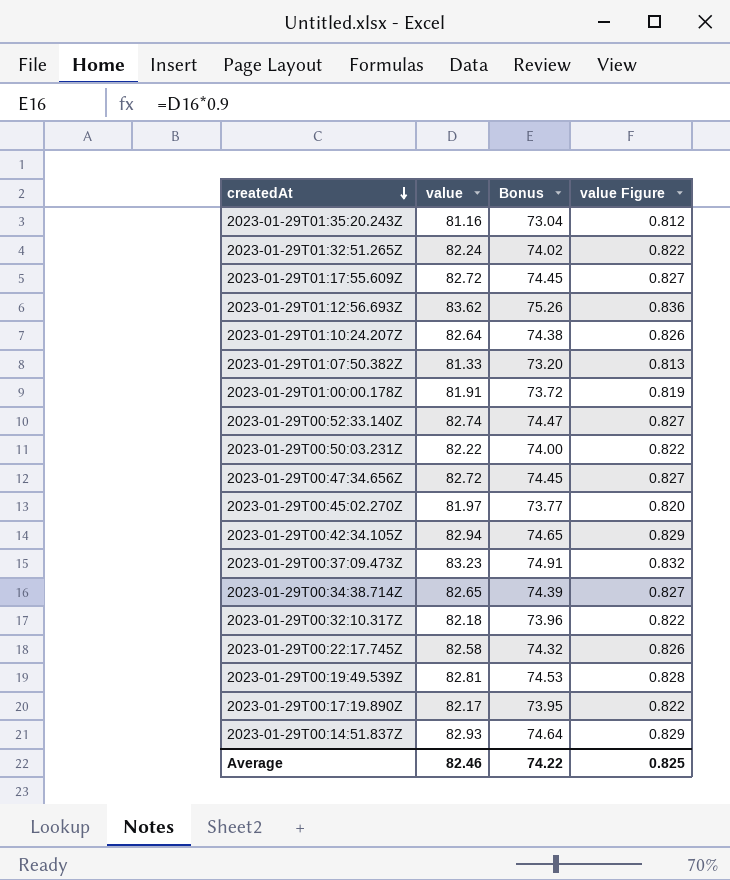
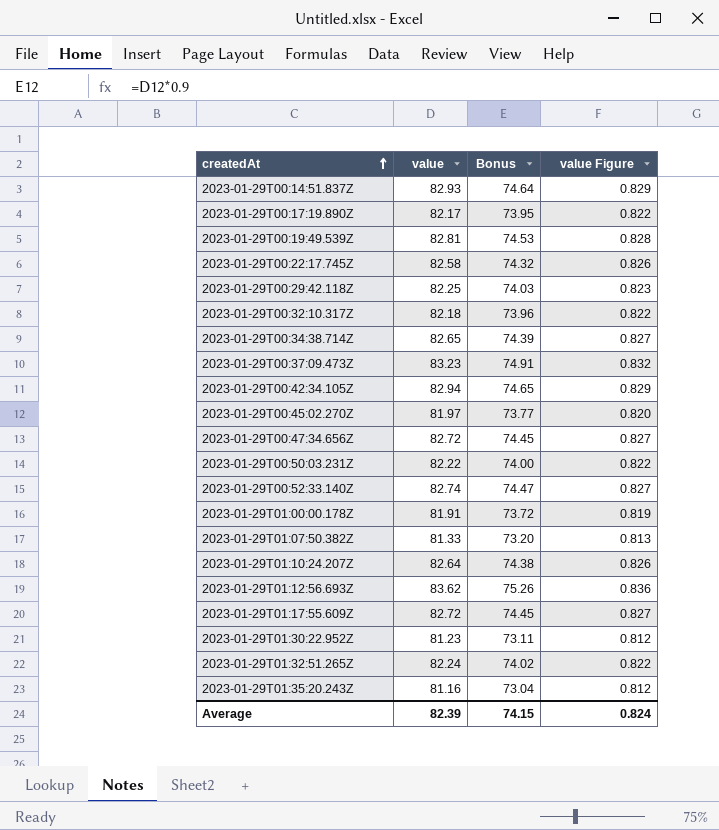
row order: createdAt descending -> createdAt ascending
row 2023-01-29T00:29:42.118Z: none -> 82.25 | 74.03 | 0.823
row 2023-01-29T01:30:22.952Z: none -> 81.23 | 73.11 | 0.812
Average | value: 82.46 -> 82.39
Average | Bonus: 74.22 -> 74.15
Average | value Figure: 0.825 -> 0.824

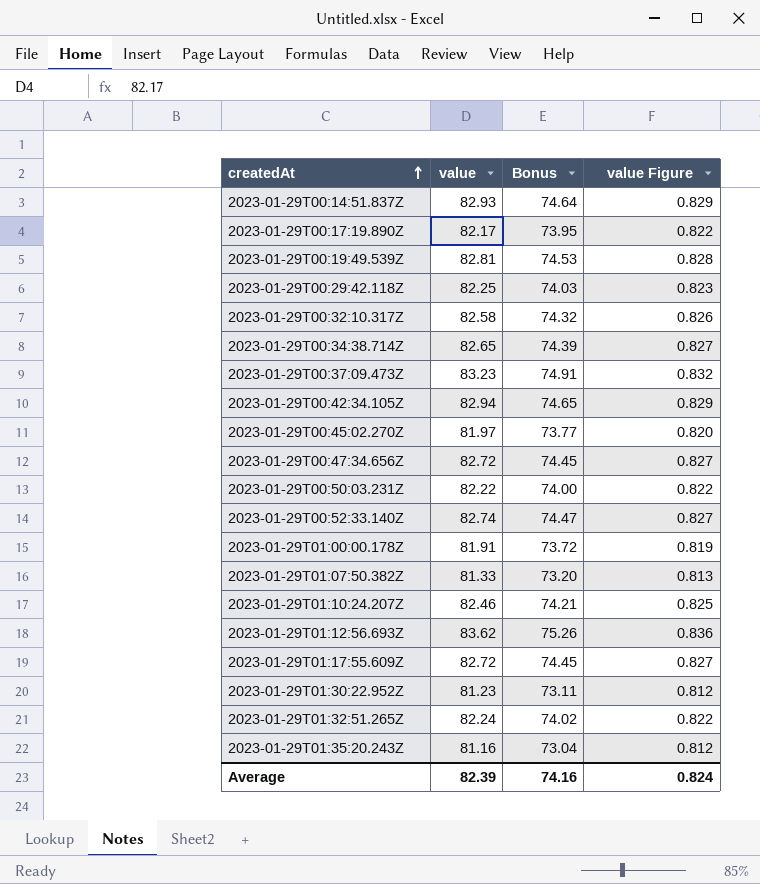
row 2023-01-29T00:22:17.745Z: 82.58 | 74.32 | 0.826 -> none
2023-01-29T00:32:10.317Z | value: 82.18 -> 82.58
2023-01-29T00:32:10.317Z | Bonus: 73.96 -> 74.32
2023-01-29T00:32:10.317Z | value Figure: 0.822 -> 0.826
2023-01-29T01:10:24.207Z | value: 82.64 -> 82.46
2023-01-29T01:10:24.207Z | Bonus: 74.38 -> 74.21
2023-01-29T01:10:24.207Z | value Figure: 0.826 -> 0.825
Average | Bonus: 74.15 -> 74.16

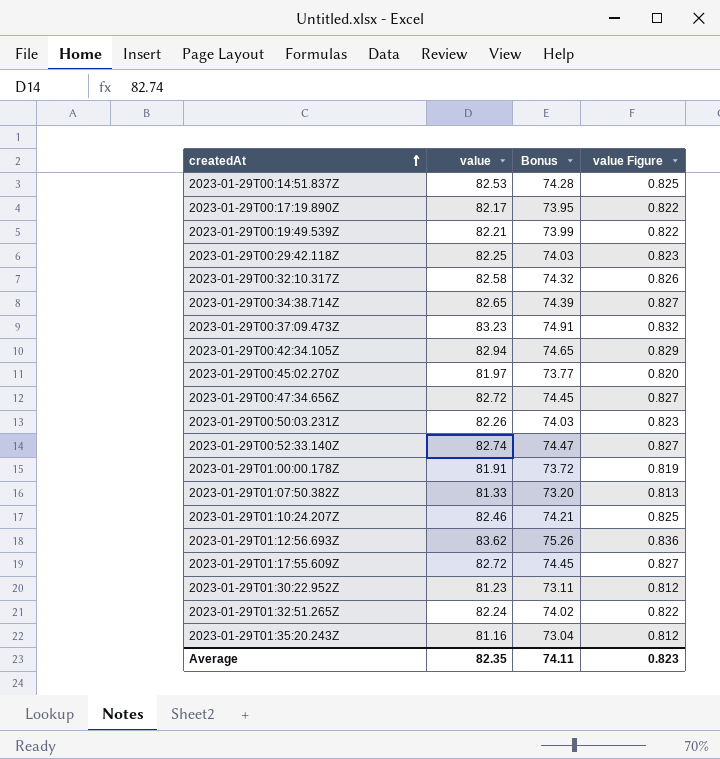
2023-01-29T00:14:51.837Z | value: 82.93 -> 82.53
2023-01-29T00:14:51.837Z | Bonus: 74.64 -> 74.28
2023-01-29T00:14:51.837Z | value Figure: 0.829 -> 0.825
2023-01-29T00:19:49.539Z | value: 82.81 -> 82.21
2023-01-29T00:19:49.539Z | Bonus: 74.53 -> 73.99
2023-01-29T00:19:49.539Z | value Figure: 0.828 -> 0.822
2023-01-29T00:50:03.231Z | value: 82.22 -> 82.26
2023-01-29T00:50:03.231Z | Bonus: 74.00 -> 74.03
2023-01-29T00:50:03.231Z | value Figure: 0.822 -> 0.823
Average | value: 82.39 -> 82.35
Average | Bonus: 74.16 -> 74.11
Average | value Figure: 0.824 -> 0.823

